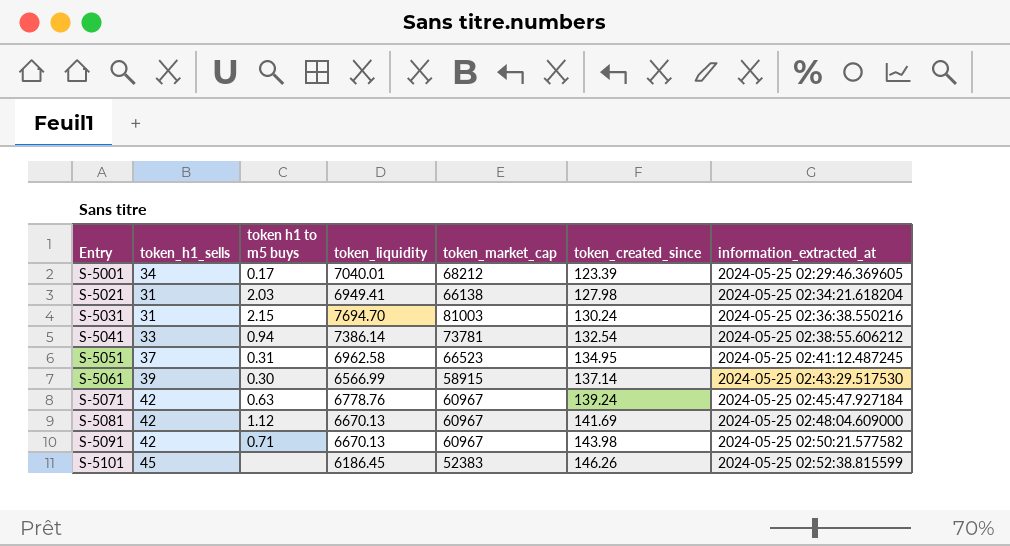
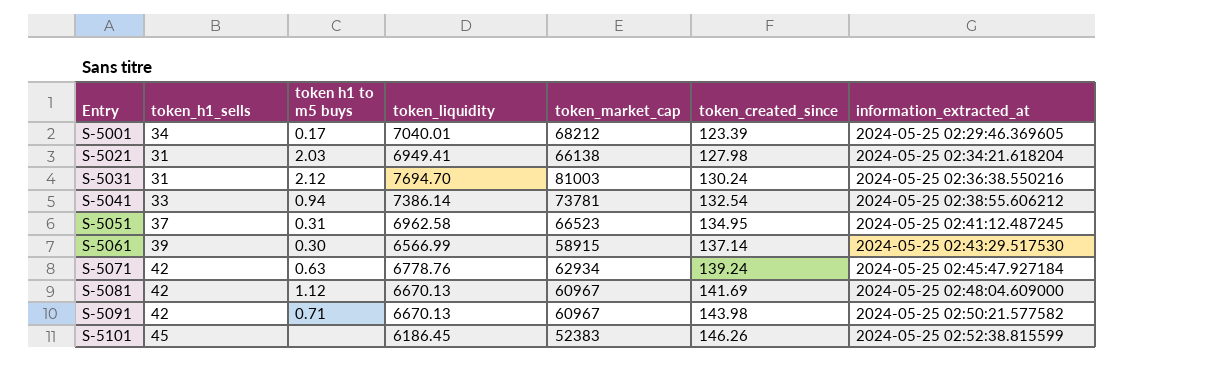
S-5031 | token h1 to m5 buys: 2.15 -> 2.12
S-5071 | token_market_cap: 60967 -> 62934

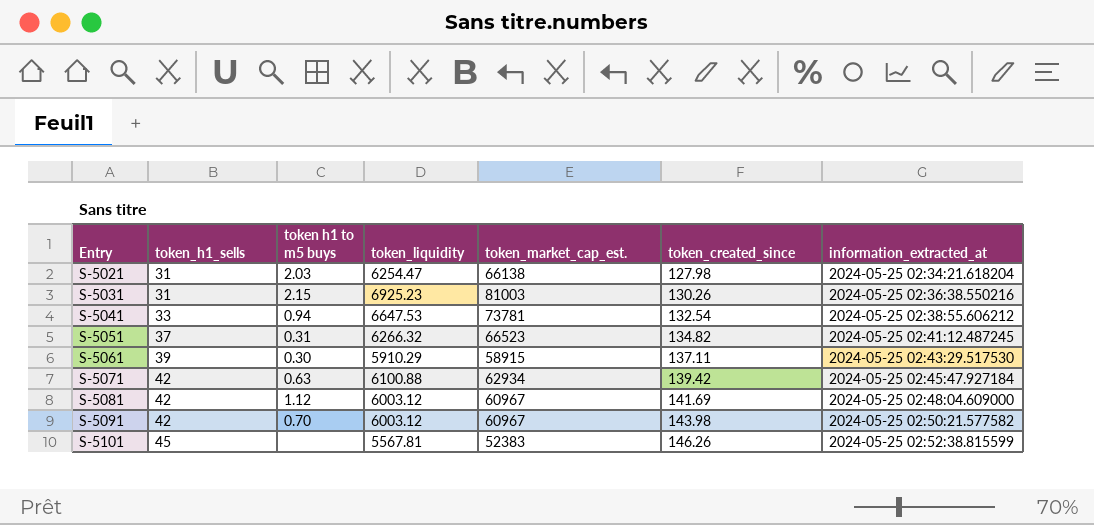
column name: token_market_cap -> token_market_cap_est.
row S-5001: 34 | 0.17 | 7040.01 | 68212 | 123.39 | 2024-05-25 02:29:46.369605 -> none
S-5021 | token_liquidity: 6949.41 -> 6254.47
S-5031 | token h1 to m5 buys: 2.12 -> 2.15
S-5031 | token_liquidity: 7694.70 -> 6925.23
S-5031 | token_created_since: 130.24 -> 130.26
S-5041 | token_liquidity: 7386.14 -> 6647.53
S-5051 | token_liquidity: 6962.58 -> 6266.32
S-5051 | token_created_since: 134.95 -> 134.82
S-5061 | token_liquidity: 6566.99 -> 5910.29
S-5061 | token_created_since: 137.14 -> 137.11
S-5071 | token_liquidity: 6778.76 -> 6100.88
S-5071 | token_created_since: 139.24 -> 139.42
S-5081 | token_liquidity: 6670.13 -> 6003.12
S-5091 | token h1 to m5 buys: 0.71 -> 0.70
S-5091 | token_liquidity: 6670.13 -> 6003.12
S-5101 | token_liquidity: 6186.45 -> 5567.81

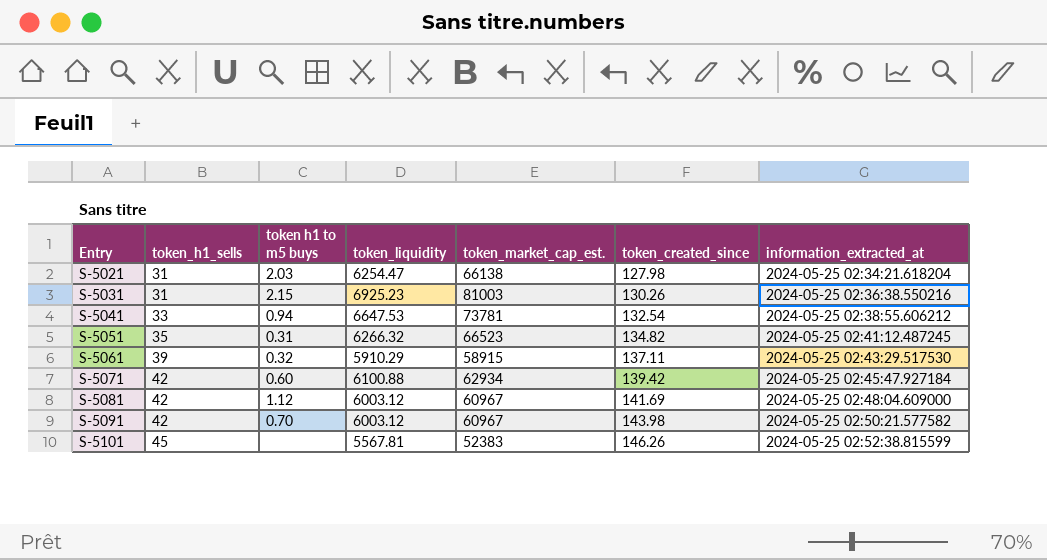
S-5051 | token_h1_sells: 37 -> 35
S-5061 | token h1 to m5 buys: 0.30 -> 0.32
S-5071 | token h1 to m5 buys: 0.63 -> 0.60

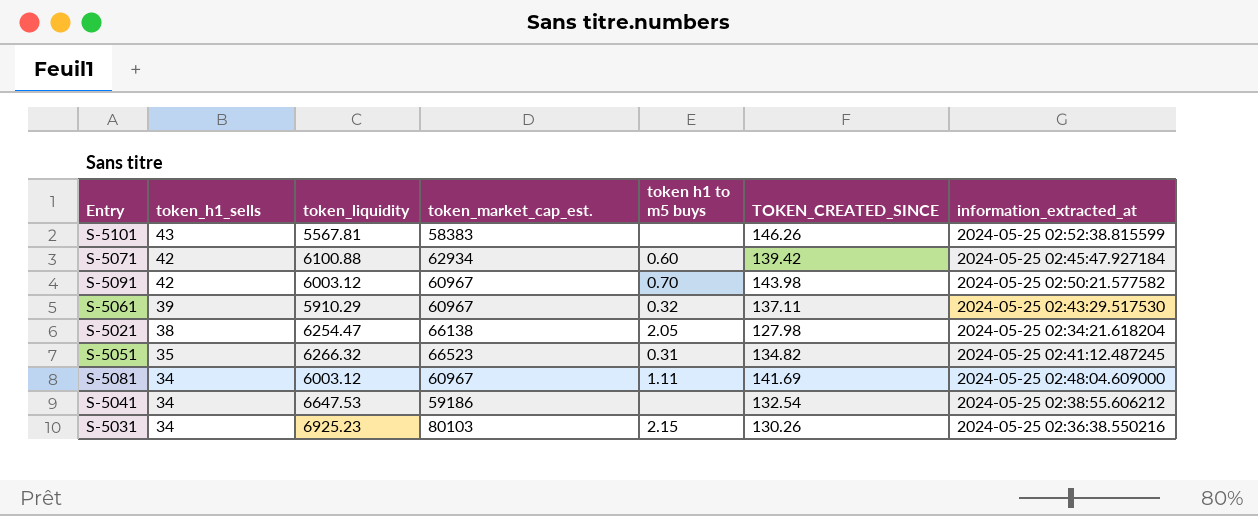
row order: Entry ascending -> token_h1_sells descending
column token h1 to m5 buys | position: 3 -> 5
column name: token_created_since -> TOKEN_CREATED_SINCE
S-5101 | token_h1_sells: 45 -> 43
S-5101 | token_market_cap_est.: 52383 -> 58383
S-5061 | token_market_cap_est.: 58915 -> 60967
S-5021 | token_h1_sells: 31 -> 38
S-5021 | token h1 to m5 buys: 2.03 -> 2.05
S-5081 | token_h1_sells: 42 -> 34
S-5081 | token h1 to m5 buys: 1.12 -> 1.11
S-5041 | token_h1_sells: 33 -> 34
S-5041 | token_market_cap_est.: 73781 -> 59186
S-5041 | token h1 to m5 buys: 0.94 -> none
S-5031 | token_h1_sells: 31 -> 34
S-5031 | token_market_cap_est.: 81003 -> 80103

